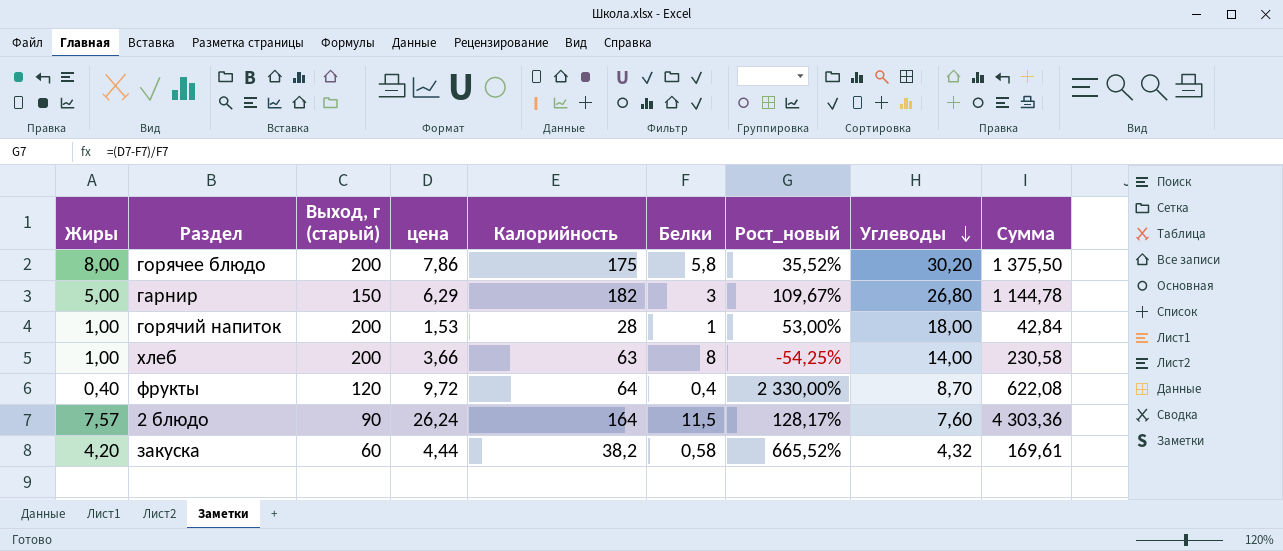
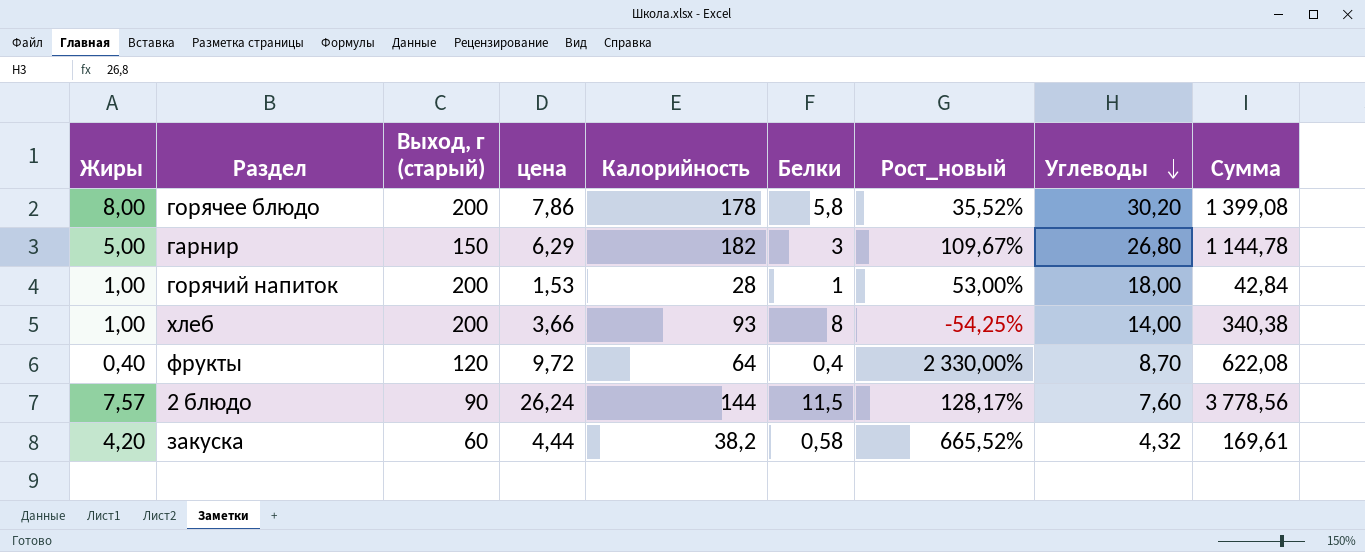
горячее блюдо | Калорийность: 175 -> 178
горячее блюдо | Сумма: 1 375,50 -> 1 399,08
хлеб | Калорийность: 63 -> 93
хлеб | Сумма: 230,58 -> 340,38
2 блюдо | Калорийность: 164 -> 144
2 блюдо | Сумма: 4 303,36 -> 3 778,56

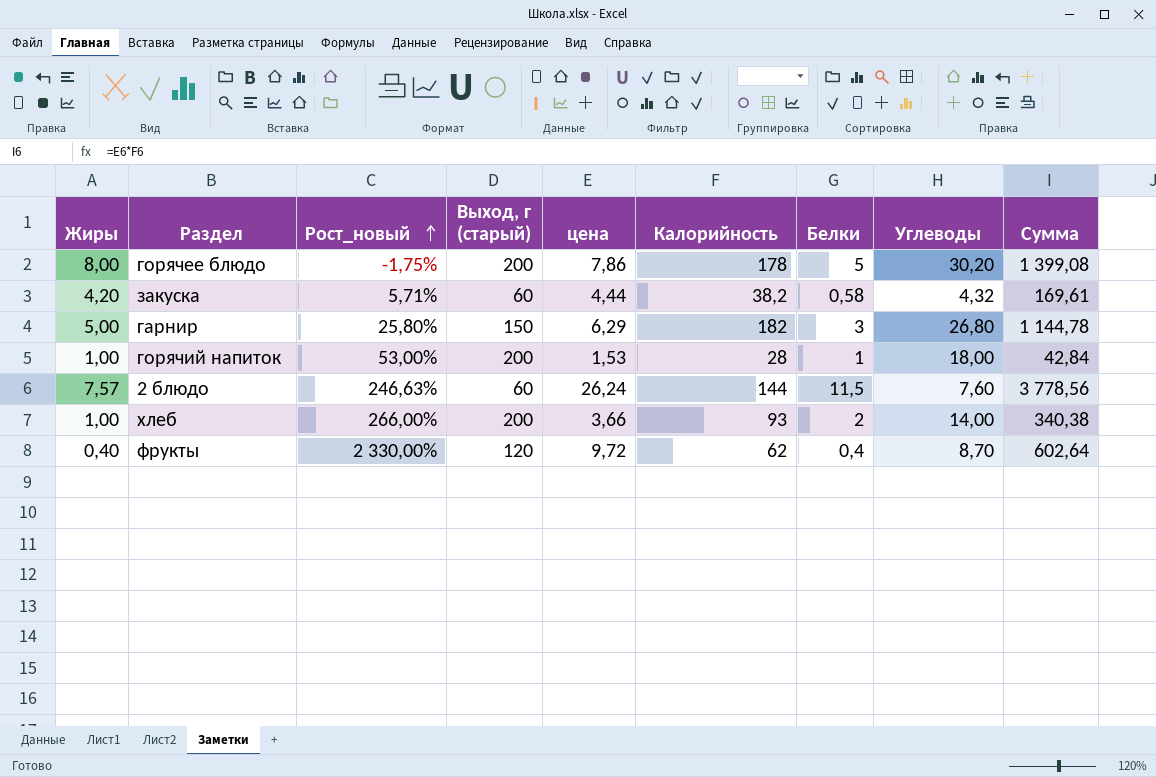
row order: Углеводы descending -> Рост_новый ascending
column Рост_новый | formula: ([цена] - [Белки]) / [Белки] -> ([цена] - [Жиры]) / [Жиры]
column Рост_новый | position: 7 -> 3
горячее блюдо | Белки: 5,8 -> 5
2 блюдо | Выход, г (старый): 90 -> 60
хлеб | Белки: 8 -> 2
фрукты | Калорийность: 64 -> 62
фрукты | Сумма: 622,08 -> 602,64

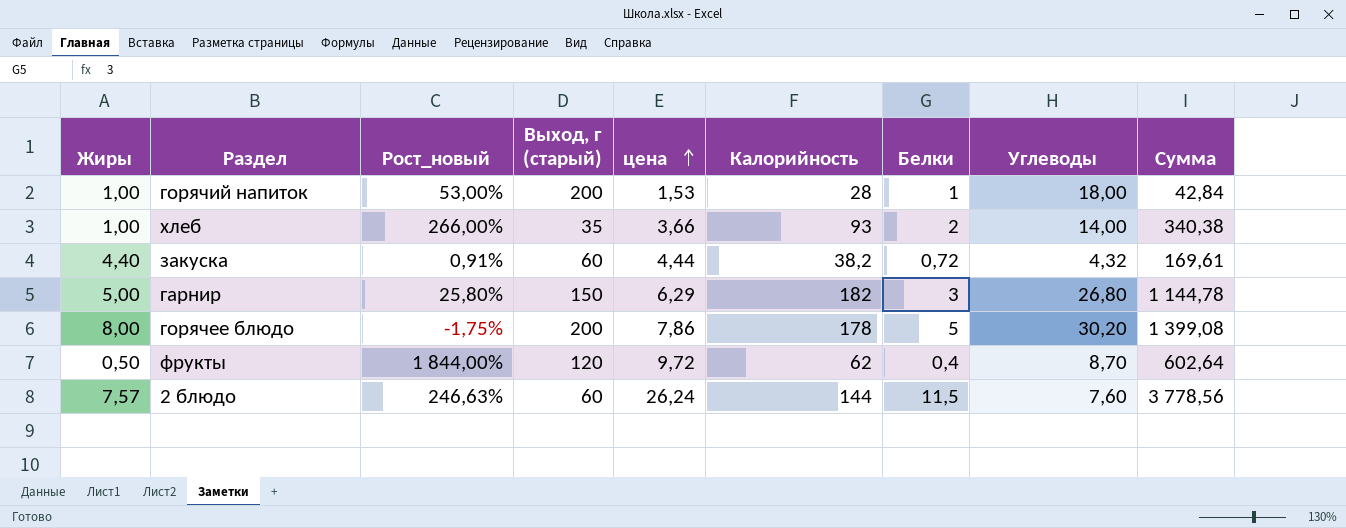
row order: Рост_новый ascending -> цена ascending
хлеб | Выход, г (старый): 200 -> 35
закуска | Жиры: 4,20 -> 4,40
закуска | Рост_новый: 5,71% -> 0,91%
закуска | Белки: 0,58 -> 0,72
фрукты | Жиры: 0,40 -> 0,50
фрукты | Рост_новый: 2 330,00% -> 1 844,00%

